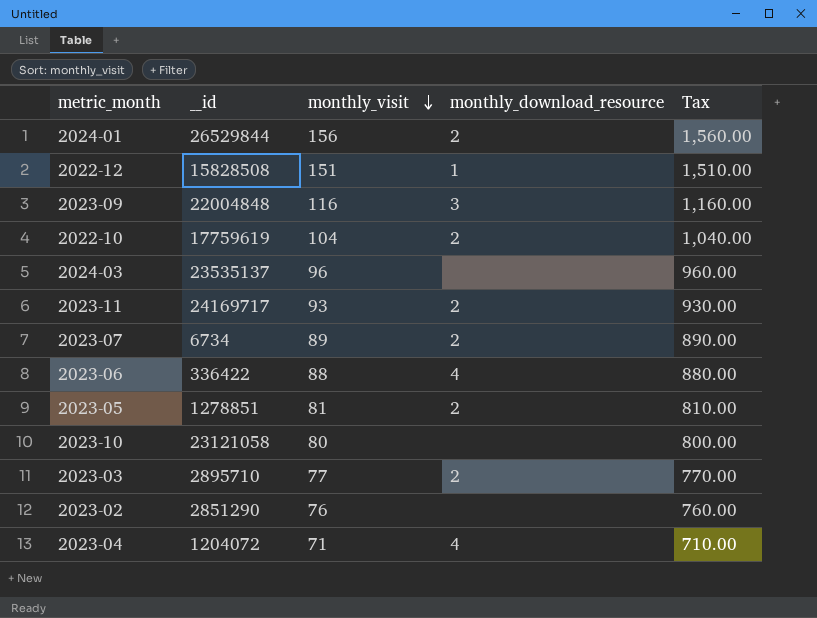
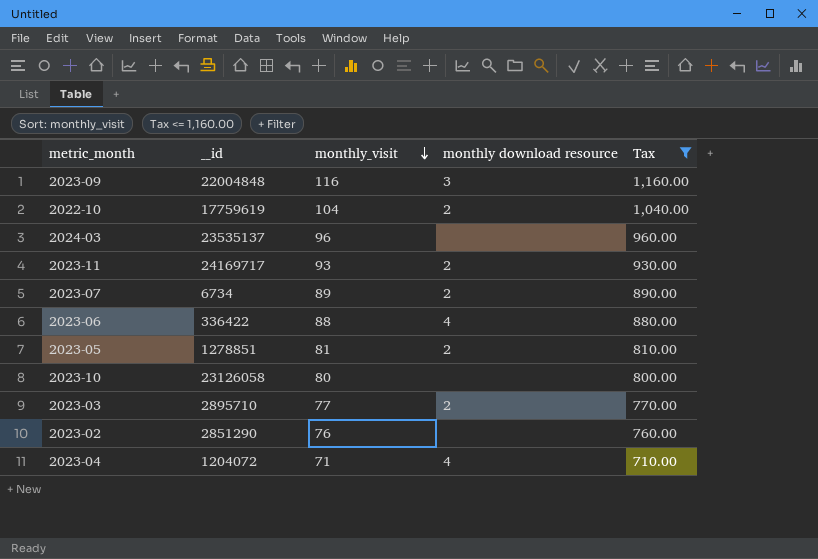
filter: none -> Tax <= 1,160.00
column name: monthly_download_resource -> monthly download resource
2023-10 | __id: 23121058 -> 23126058

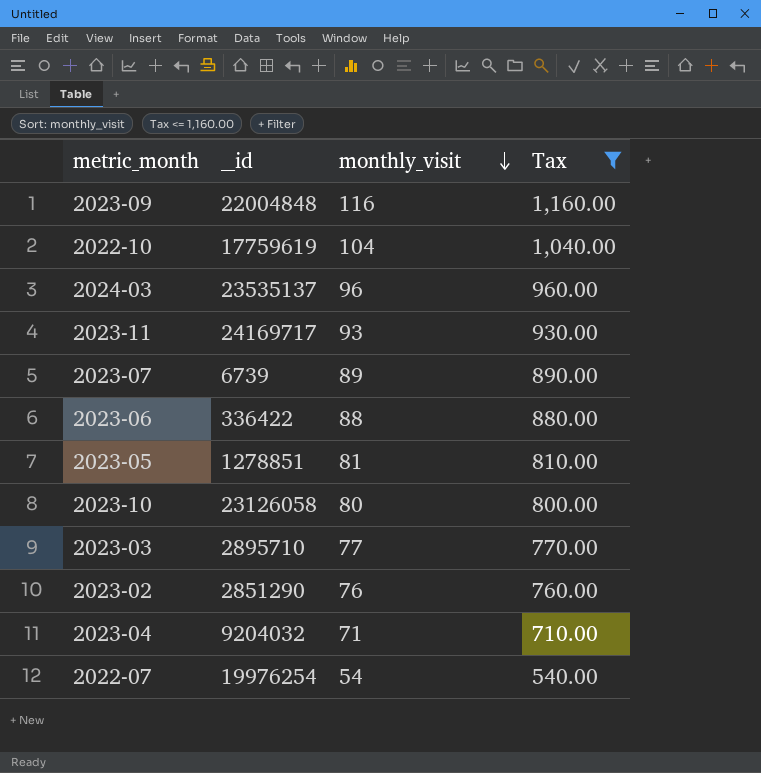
column monthly download resource | position: 4 -> none
2023-07 | __id: 6734 -> 6739
2023-04 | __id: 1204072 -> 9204032
row 2022-07: none -> 19976254 | 54 | 540.00

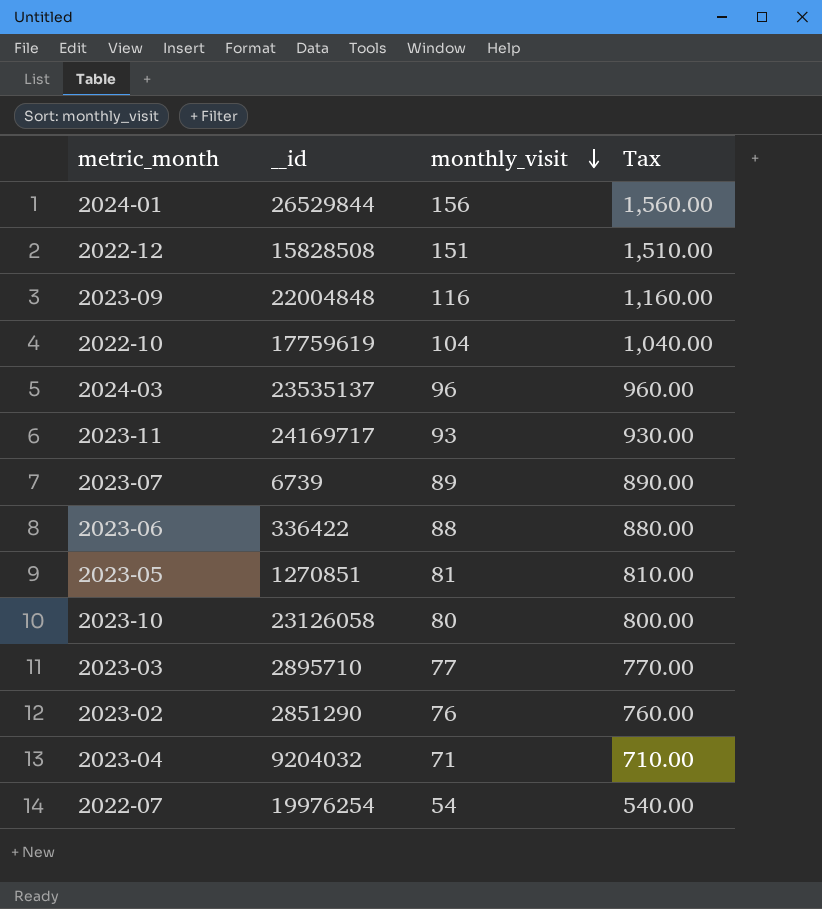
filter: Tax <= 1,160.00 -> none
2023-05 | __id: 1278851 -> 1270851

